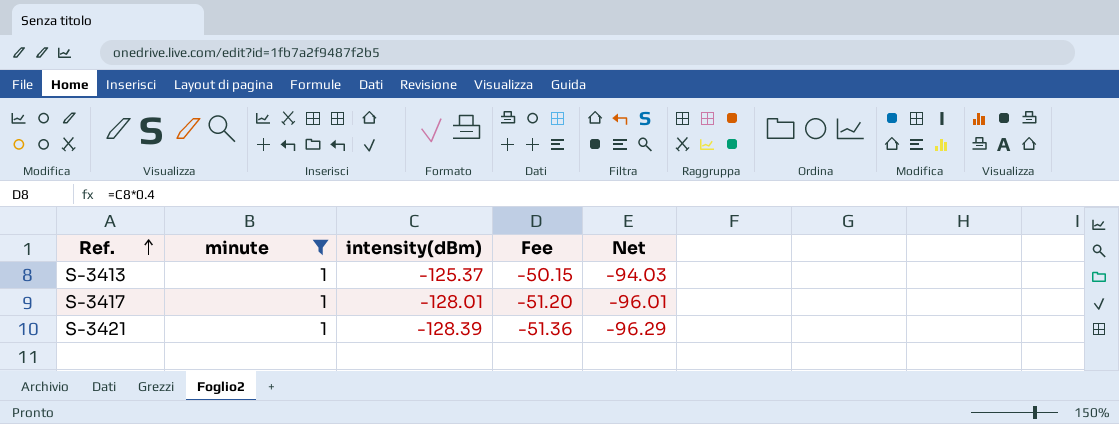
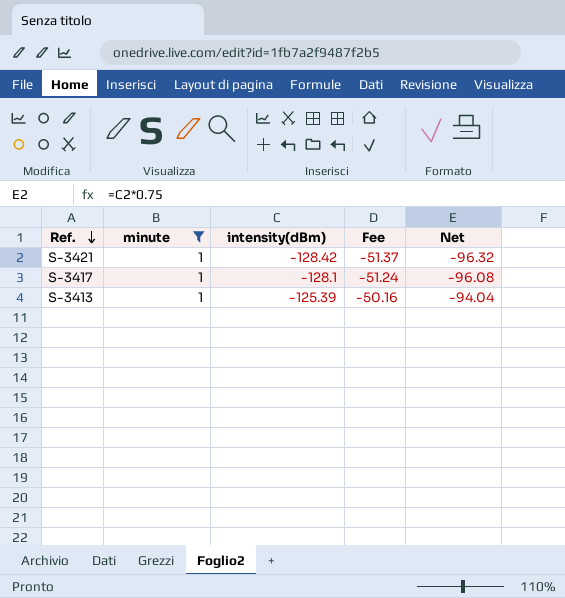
row order: Ref. ascending -> Ref. descending
S-3421 | intensity(dBm): -128.39 -> -128.42
S-3421 | Fee: -51.36 -> -51.37
S-3421 | Net: -96.29 -> -96.32
S-3417 | intensity(dBm): -128.01 -> -128.1
S-3417 | Fee: -51.20 -> -51.24
S-3417 | Net: -96.01 -> -96.08
S-3413 | intensity(dBm): -125.37 -> -125.39
S-3413 | Fee: -50.15 -> -50.16
S-3413 | Net: -94.03 -> -94.04

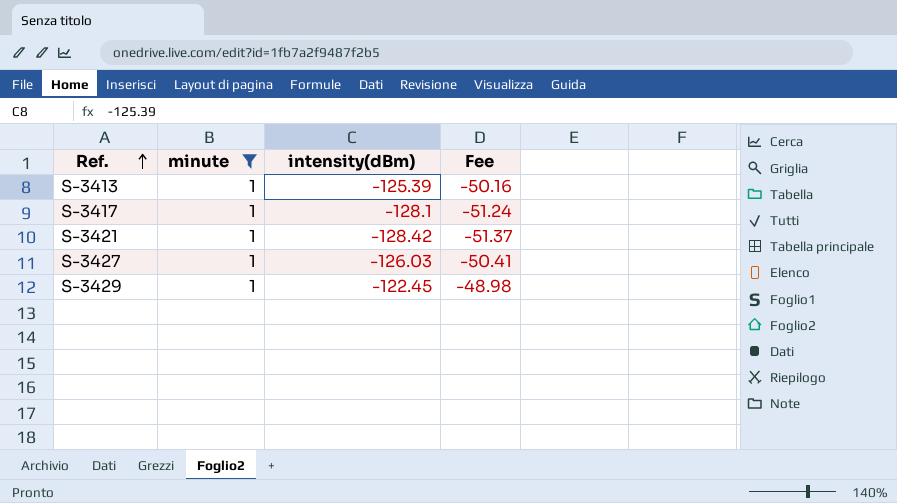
row order: Ref. descending -> Ref. ascending
column Net | formula: [intensity(dBm)] * 0.75 -> none
row S-3427: none -> 1 | -126.03 | -50.41
row S-3429: none -> 1 | -122.45 | -48.98

